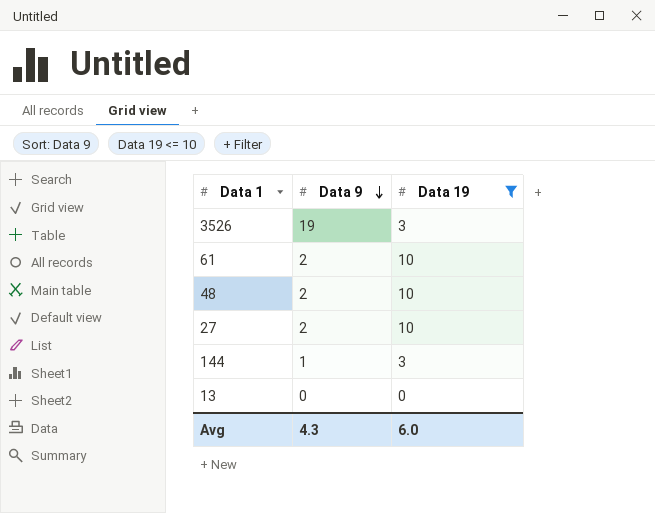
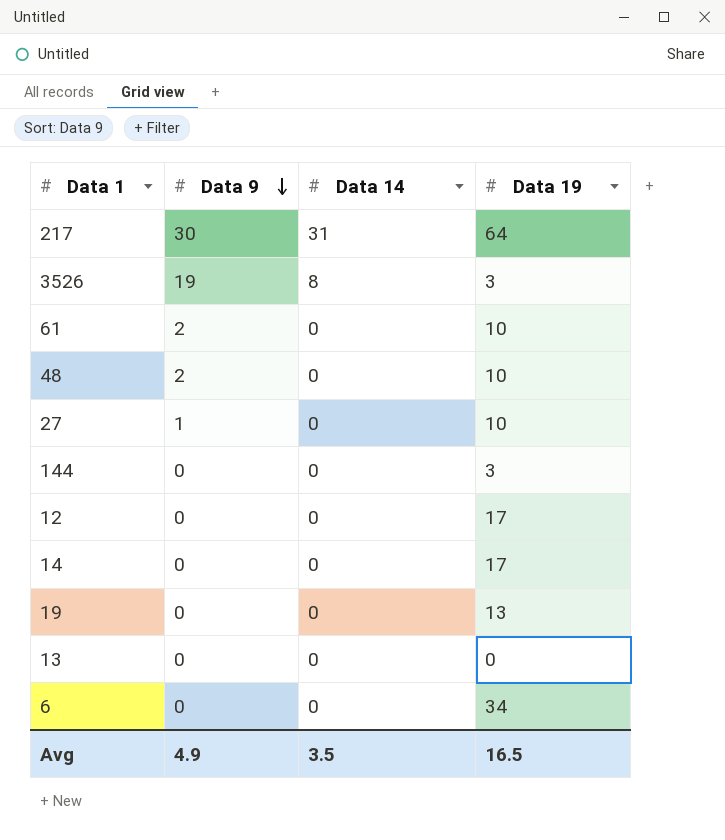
filter: Data 19 <= 10 -> none
column Data 14 | position: none -> 3
27 | Data 9: 2 -> 1
144 | Data 9: 1 -> 0
Avg | Data 9: 4.3 -> 4.9
Avg | Data 19: 6.0 -> 16.5

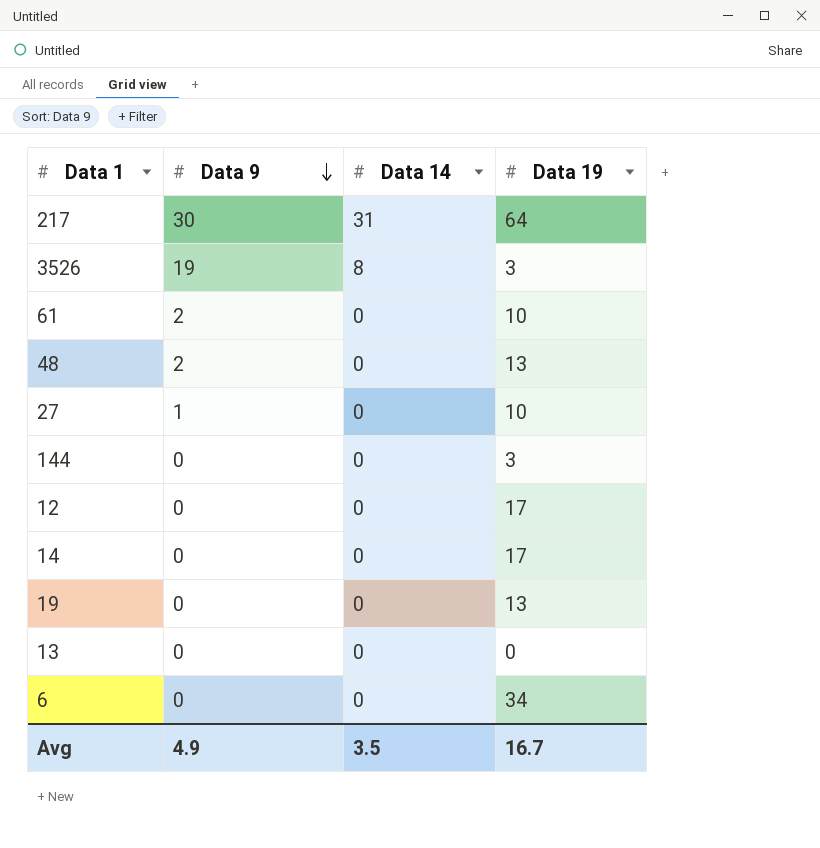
48 | Data 19: 10 -> 13
Avg | Data 19: 16.5 -> 16.7

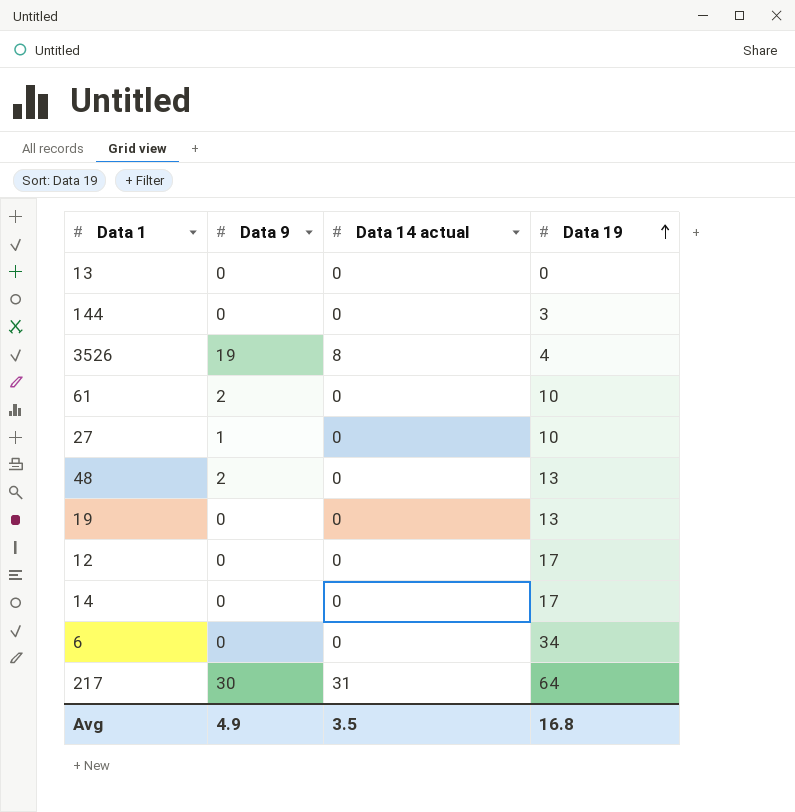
row order: Data 9 descending -> Data 19 ascending
column name: Data 14 -> Data 14 actual
3526 | Data 19: 3 -> 4
Avg | Data 19: 16.7 -> 16.8

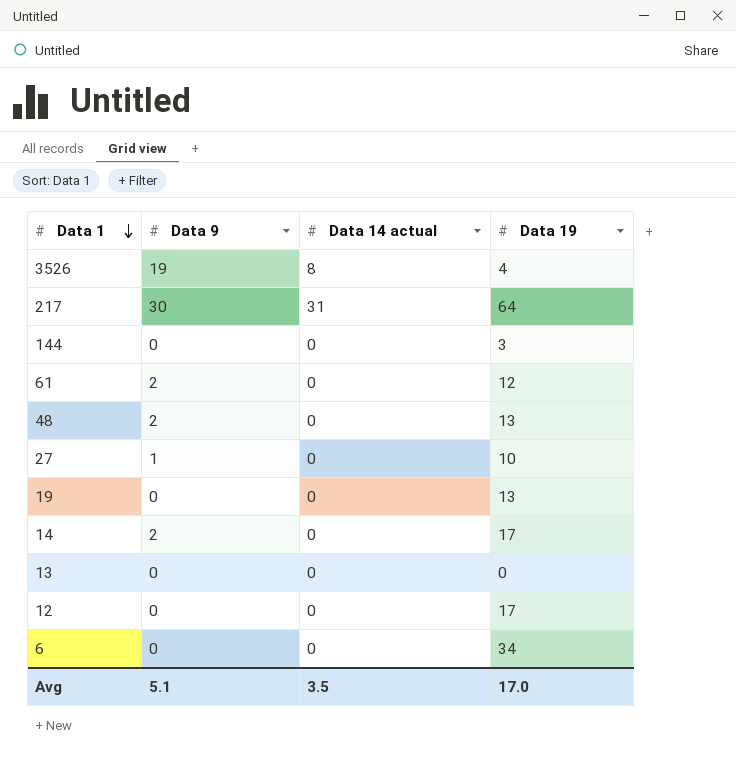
row order: Data 19 ascending -> Data 1 descending
61 | Data 19: 10 -> 12
14 | Data 9: 0 -> 2
Avg | Data 9: 4.9 -> 5.1
Avg | Data 19: 16.8 -> 17.0

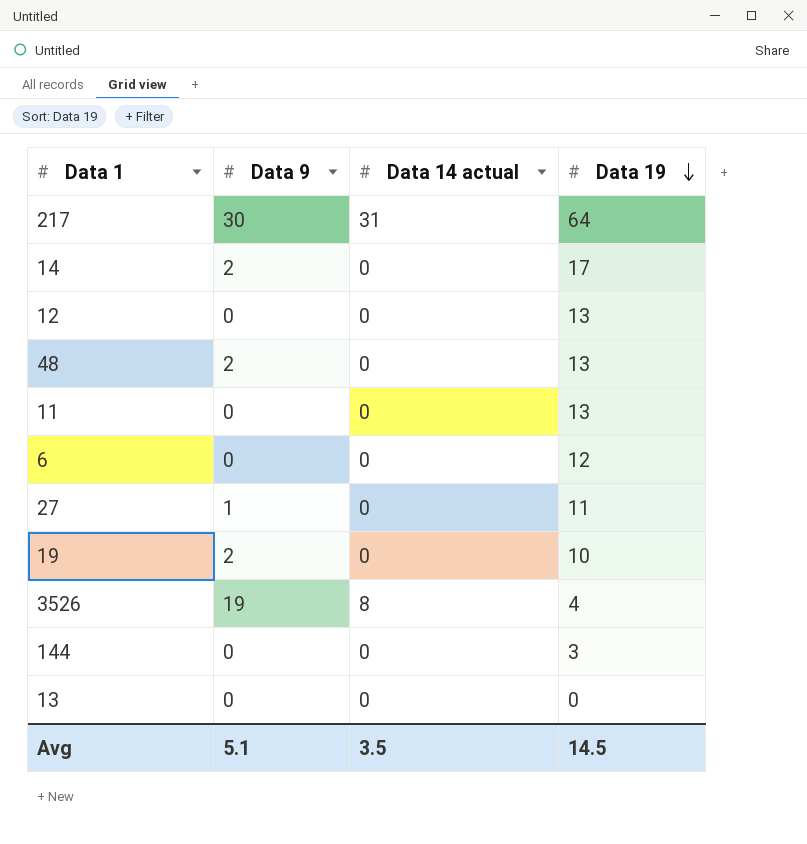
row order: Data 1 descending -> Data 19 descending
row 61: 2 | 0 | 12 -> none
12 | Data 19: 17 -> 13
row 11: none -> 0 | 0 | 13
6 | Data 19: 34 -> 12
27 | Data 19: 10 -> 11
19 | Data 9: 0 -> 2
19 | Data 19: 13 -> 10
Avg | Data 19: 17.0 -> 14.5

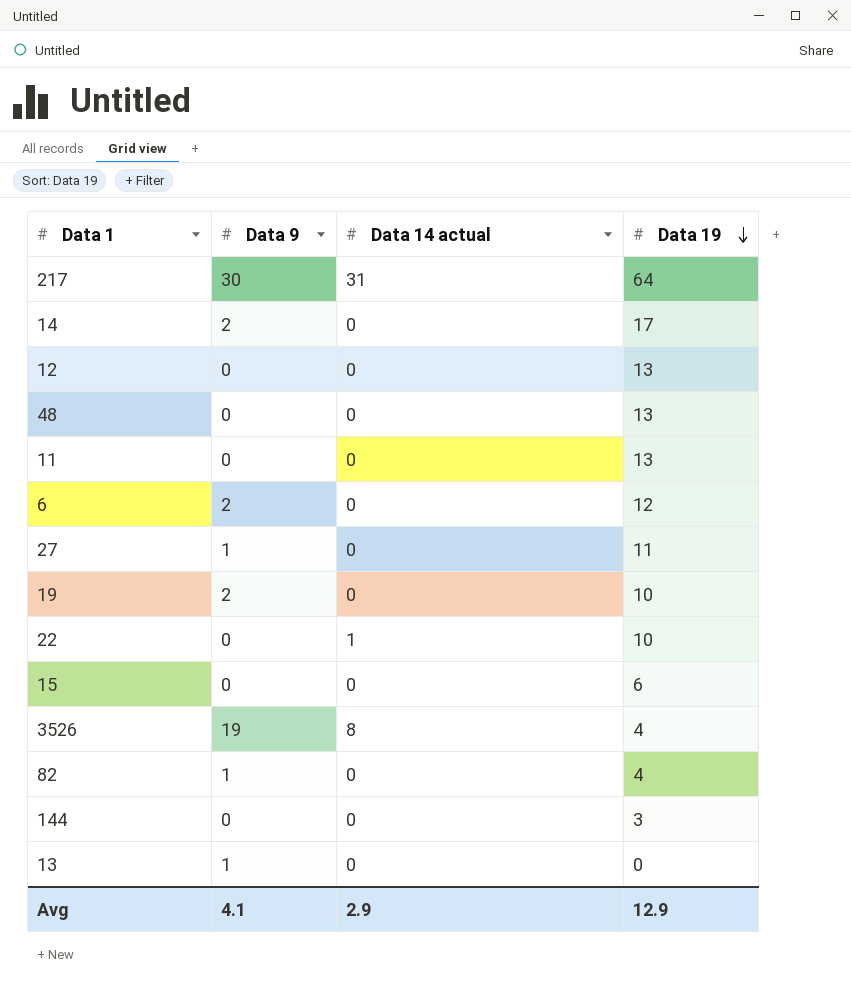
48 | Data 9: 2 -> 0
6 | Data 9: 0 -> 2
row 22: none -> 0 | 1 | 10
row 15: none -> 0 | 0 | 6
row 82: none -> 1 | 0 | 4
13 | Data 9: 0 -> 1
Avg | Data 9: 5.1 -> 4.1
Avg | Data 14 actual: 3.5 -> 2.9
Avg | Data 19: 14.5 -> 12.9

